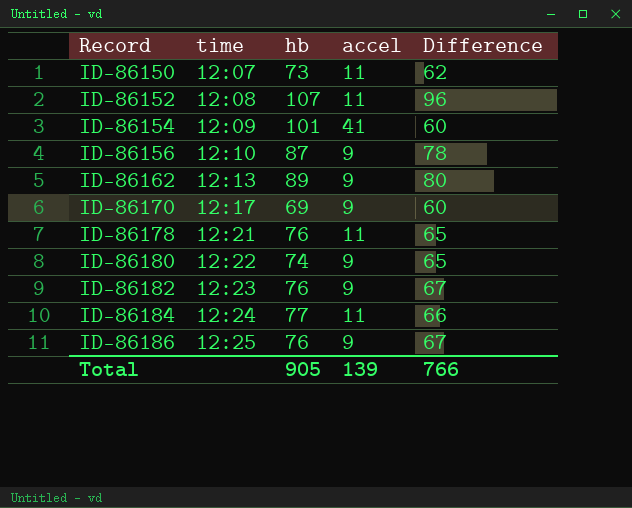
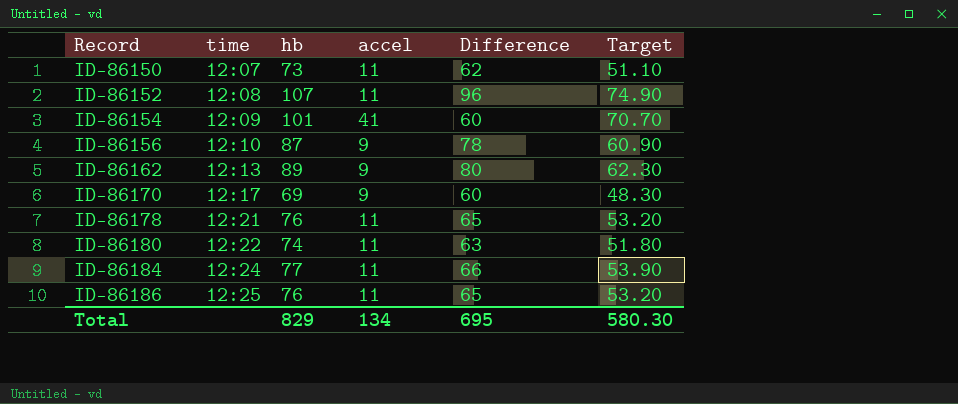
column Target | formula: none -> [hb] * 0.7
row ID-86182: 12:23 | 76 | 9 | 67 -> none
ID-86180 | accel: 9 -> 11
ID-86180 | Difference: 65 -> 63
ID-86186 | accel: 9 -> 11
ID-86186 | Difference: 67 -> 65
Total | hb: 905 -> 829
Total | accel: 139 -> 134
Total | Difference: 766 -> 695

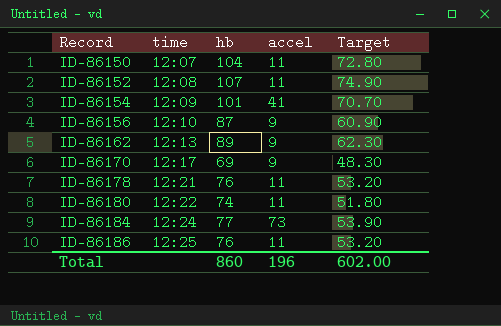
column Difference | formula: [hb] - [accel] -> none
ID-86150 | hb: 73 -> 104
ID-86150 | Target: 51.10 -> 72.80
ID-86184 | accel: 11 -> 73
Total | hb: 829 -> 860
Total | accel: 134 -> 196
Total | Target: 580.30 -> 602.00

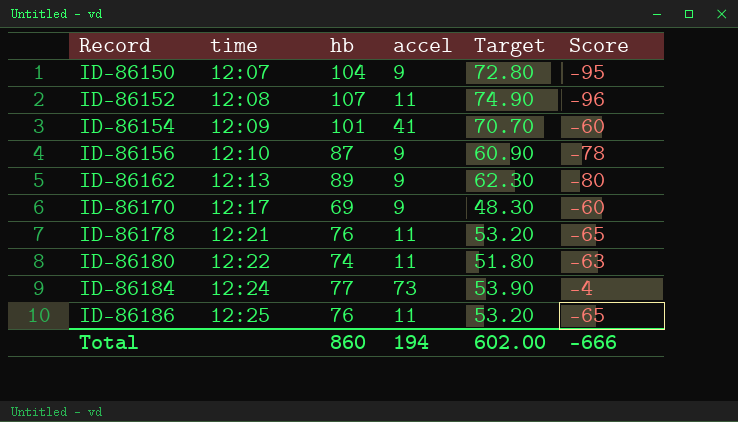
column Score | formula: none -> [accel] - [hb]
ID-86150 | accel: 11 -> 9
Total | accel: 196 -> 194

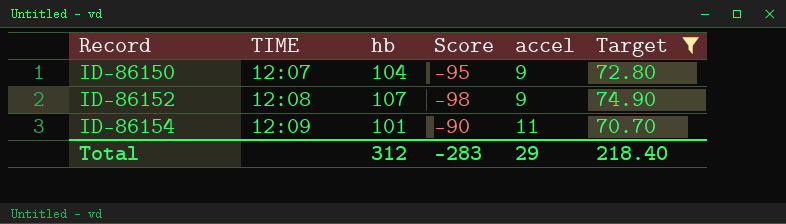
filter: none -> Target >= 70.70
column name: time -> TIME
column Score | position: 6 -> 4
ID-86152 | Score: -96 -> -98
ID-86152 | accel: 11 -> 9
ID-86154 | Score: -60 -> -90
ID-86154 | accel: 41 -> 11
Total | hb: 860 -> 312
Total | Score: -666 -> -283
Total | accel: 194 -> 29
Total | Target: 602.00 -> 218.40

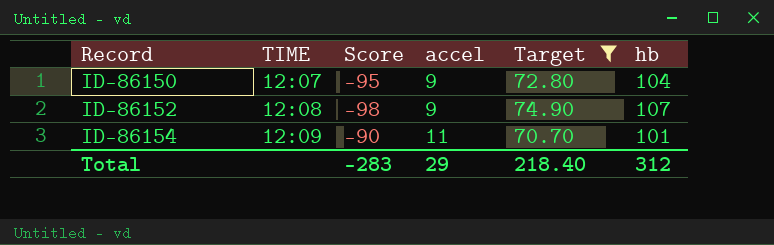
column hb | position: 3 -> 6

